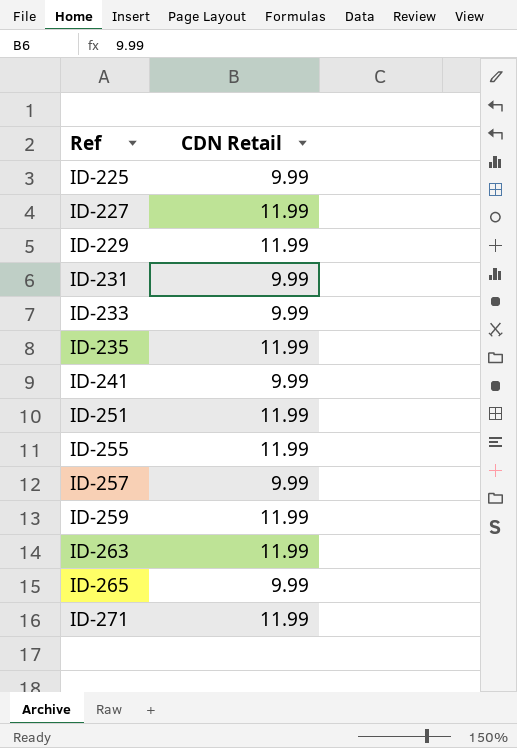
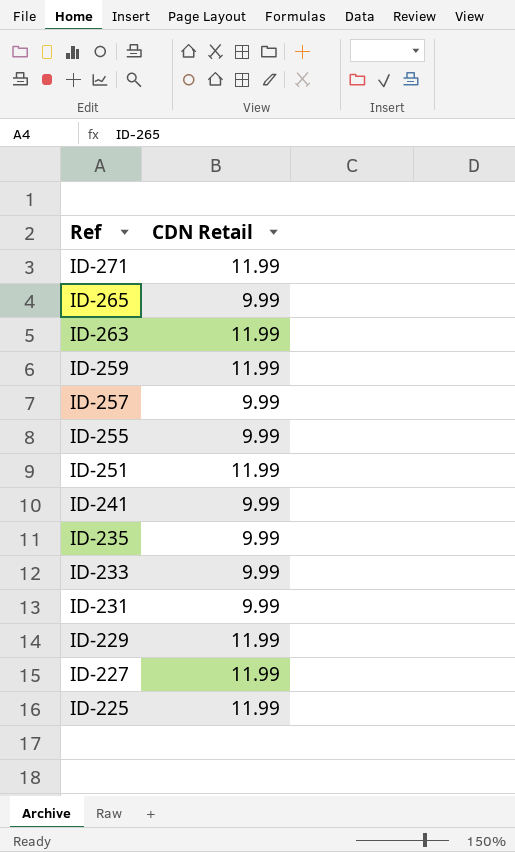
row order: Ref ascending -> Ref descending
ID-255 | CDN Retail: 11.99 -> 9.99
ID-235 | CDN Retail: 11.99 -> 9.99
ID-225 | CDN Retail: 9.99 -> 11.99

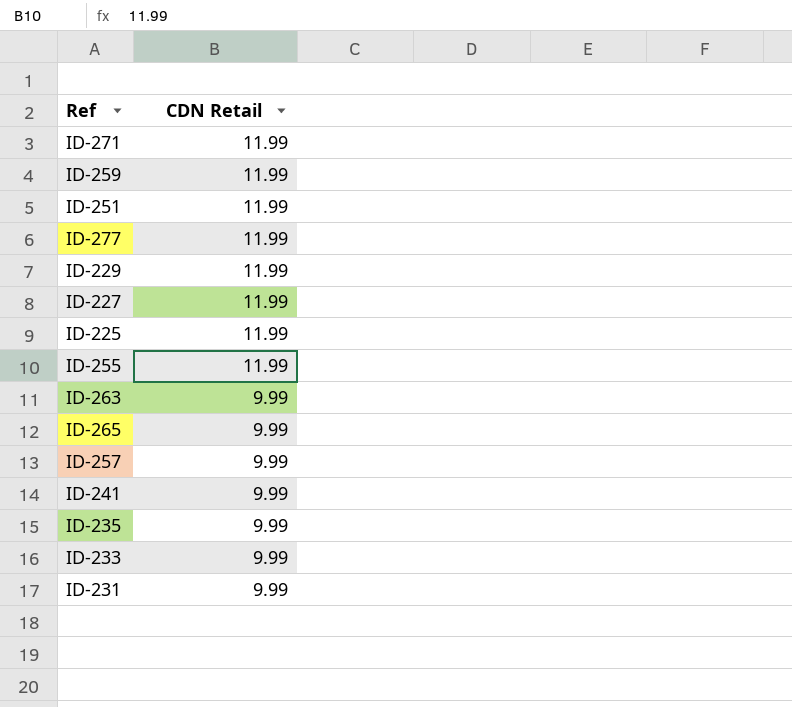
row order: Ref descending -> CDN Retail descending
row ID-277: none -> 11.99
ID-255 | CDN Retail: 9.99 -> 11.99
ID-263 | CDN Retail: 11.99 -> 9.99

